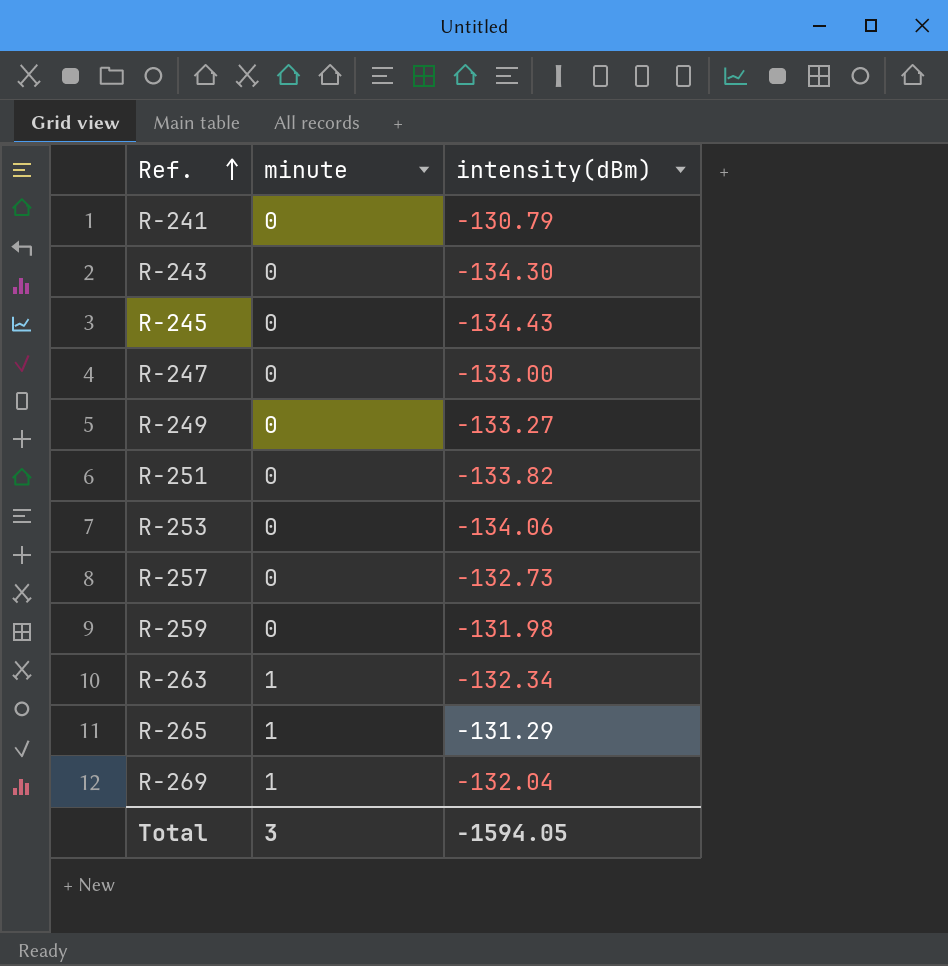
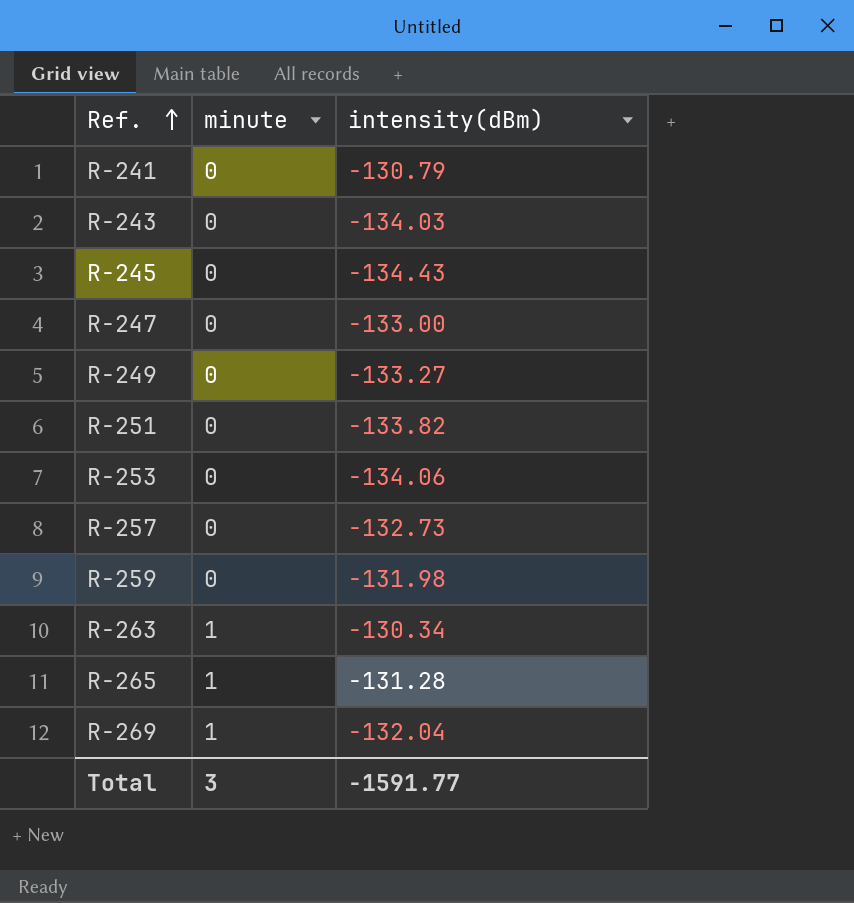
R-243 | intensity(dBm): -134.30 -> -134.03
R-263 | intensity(dBm): -132.34 -> -130.34
R-265 | intensity(dBm): -131.29 -> -131.28
Total | intensity(dBm): -1594.05 -> -1591.77

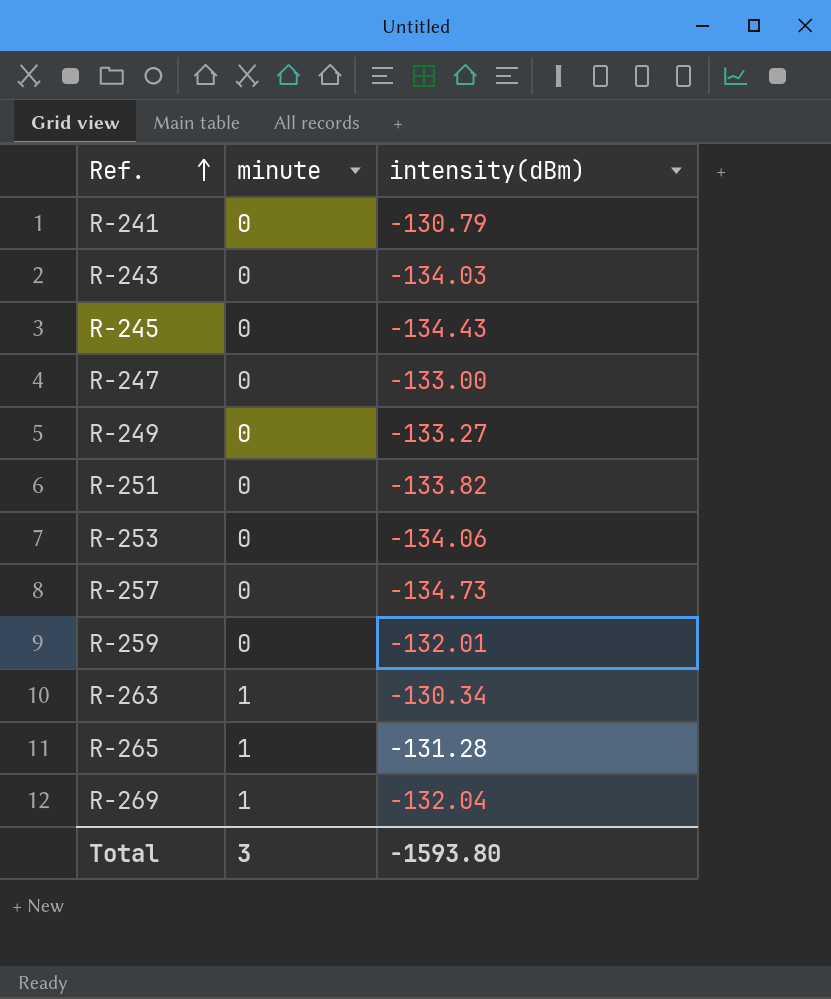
R-257 | intensity(dBm): -132.73 -> -134.73
R-259 | intensity(dBm): -131.98 -> -132.01
Total | intensity(dBm): -1591.77 -> -1593.80

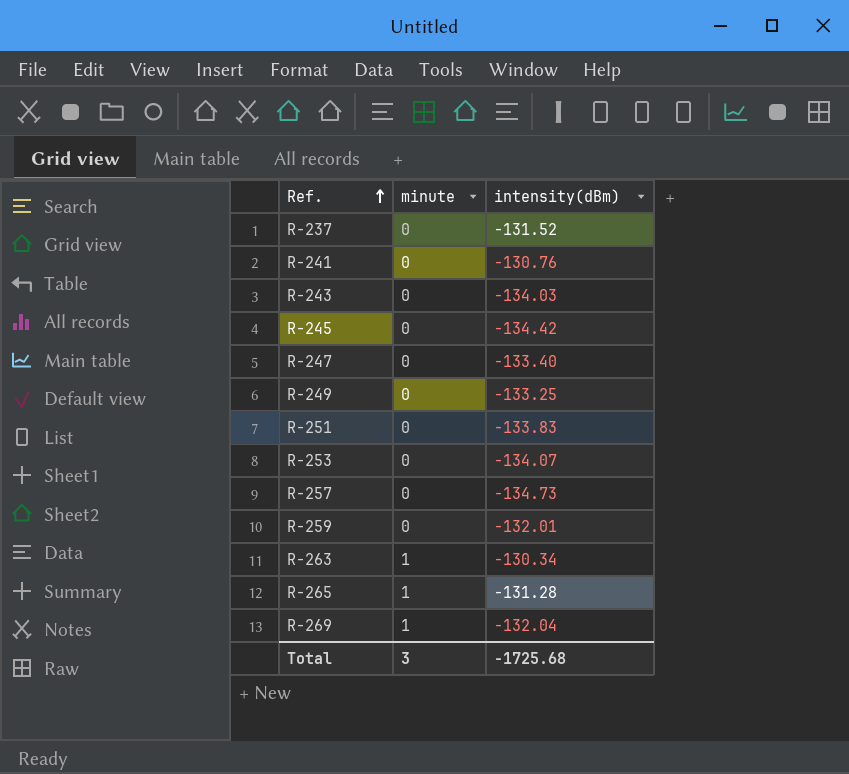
row R-237: none -> 0 | -131.52
R-241 | intensity(dBm): -130.79 -> -130.76
R-245 | intensity(dBm): -134.43 -> -134.42
R-247 | intensity(dBm): -133.00 -> -133.40
R-249 | intensity(dBm): -133.27 -> -133.25
R-251 | intensity(dBm): -133.82 -> -133.83
R-253 | intensity(dBm): -134.06 -> -134.07
Total | intensity(dBm): -1593.80 -> -1725.68

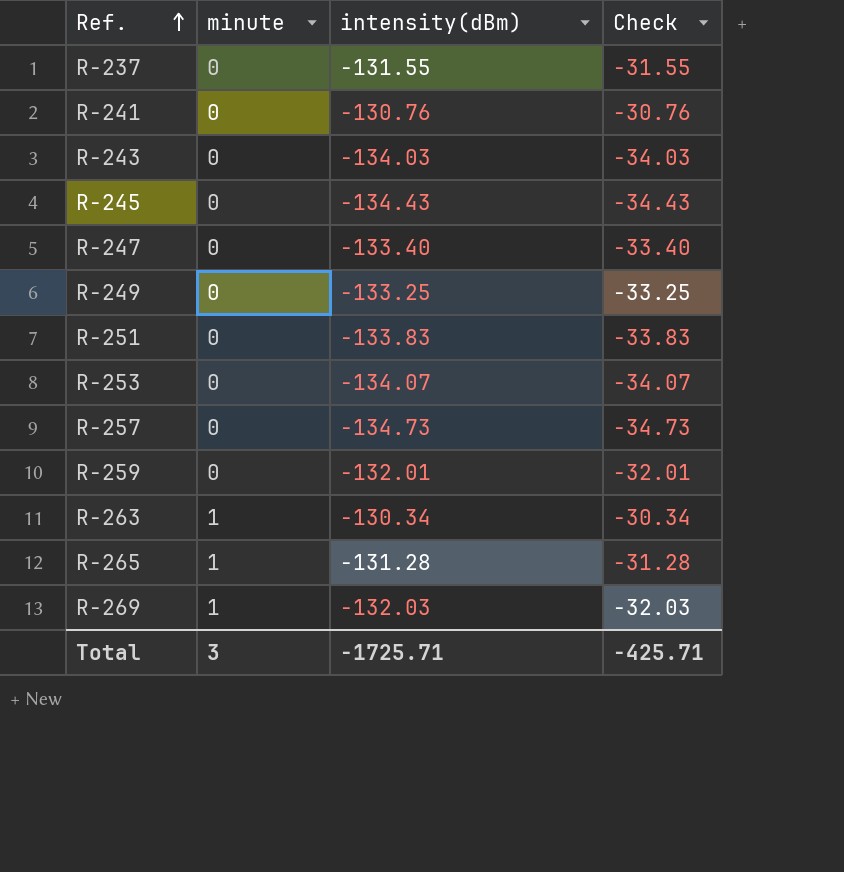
column Check | formula: none -> [intensity(dBm)] + 100
R-237 | intensity(dBm): -131.52 -> -131.55
R-245 | intensity(dBm): -134.42 -> -134.43
R-269 | intensity(dBm): -132.04 -> -132.03
Total | intensity(dBm): -1725.68 -> -1725.71

